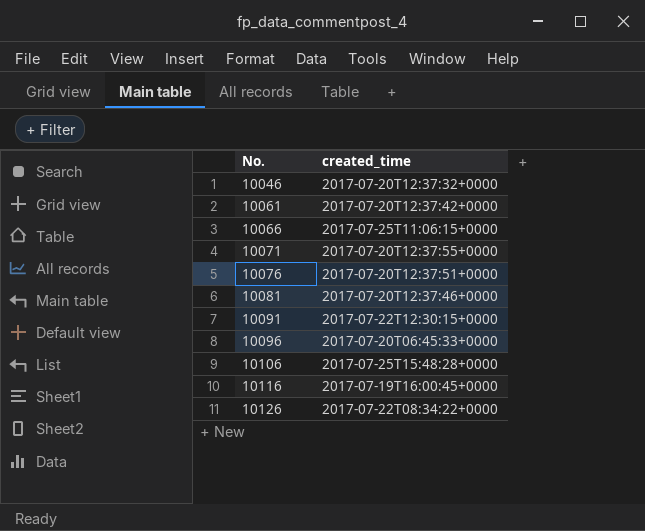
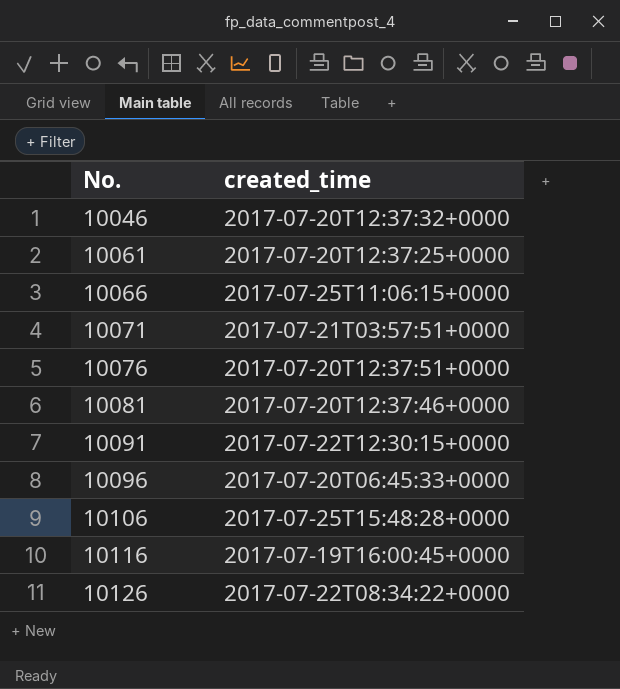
10061 | created_time: 2017-07-20T12:37:42+0000 -> 2017-07-20T12:37:25+0000
10071 | created_time: 2017-07-20T12:37:55+0000 -> 2017-07-21T03:57:51+0000

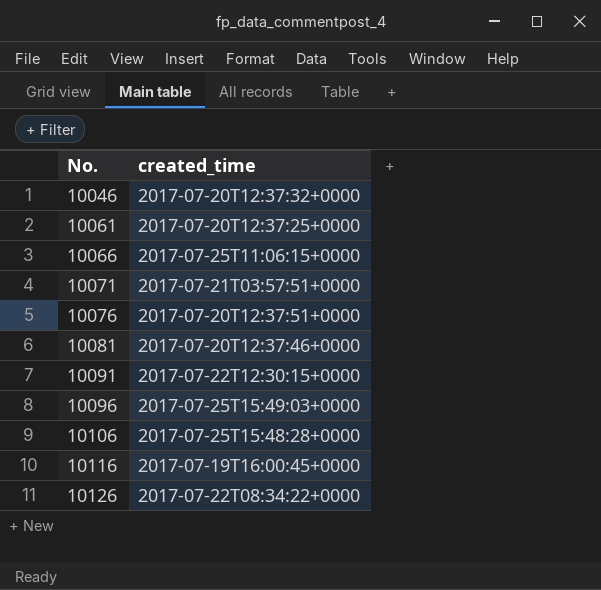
10096 | created_time: 2017-07-20T06:45:33+0000 -> 2017-07-25T15:49:03+0000

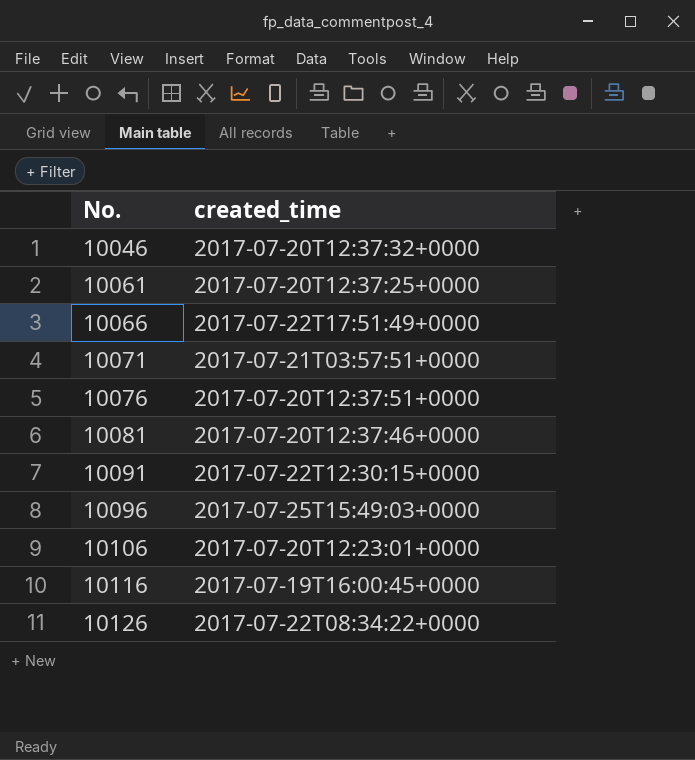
10066 | created_time: 2017-07-25T11:06:15+0000 -> 2017-07-22T17:51:49+0000
10106 | created_time: 2017-07-25T15:48:28+0000 -> 2017-07-20T12:23:01+0000

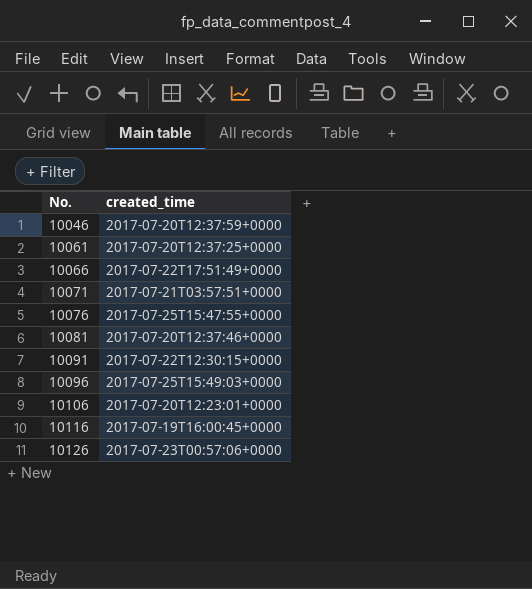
10046 | created_time: 2017-07-20T12:37:32+0000 -> 2017-07-20T12:37:59+0000
10076 | created_time: 2017-07-20T12:37:51+0000 -> 2017-07-25T15:47:55+0000
10126 | created_time: 2017-07-22T08:34:22+0000 -> 2017-07-23T00:57:06+0000

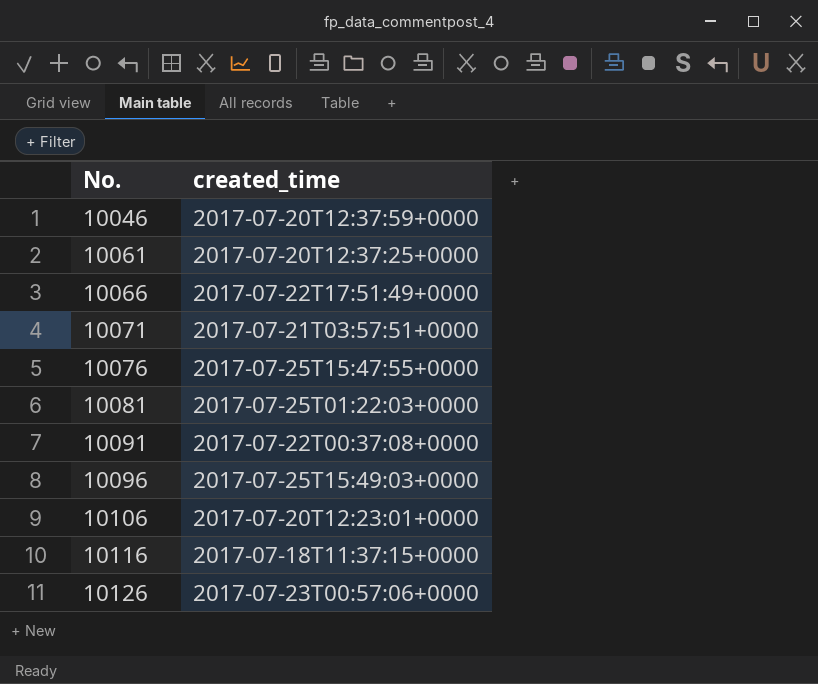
10081 | created_time: 2017-07-20T12:37:46+0000 -> 2017-07-25T01:22:03+0000
10091 | created_time: 2017-07-22T12:30:15+0000 -> 2017-07-22T00:37:08+0000
10116 | created_time: 2017-07-19T16:00:45+0000 -> 2017-07-18T11:37:15+0000

